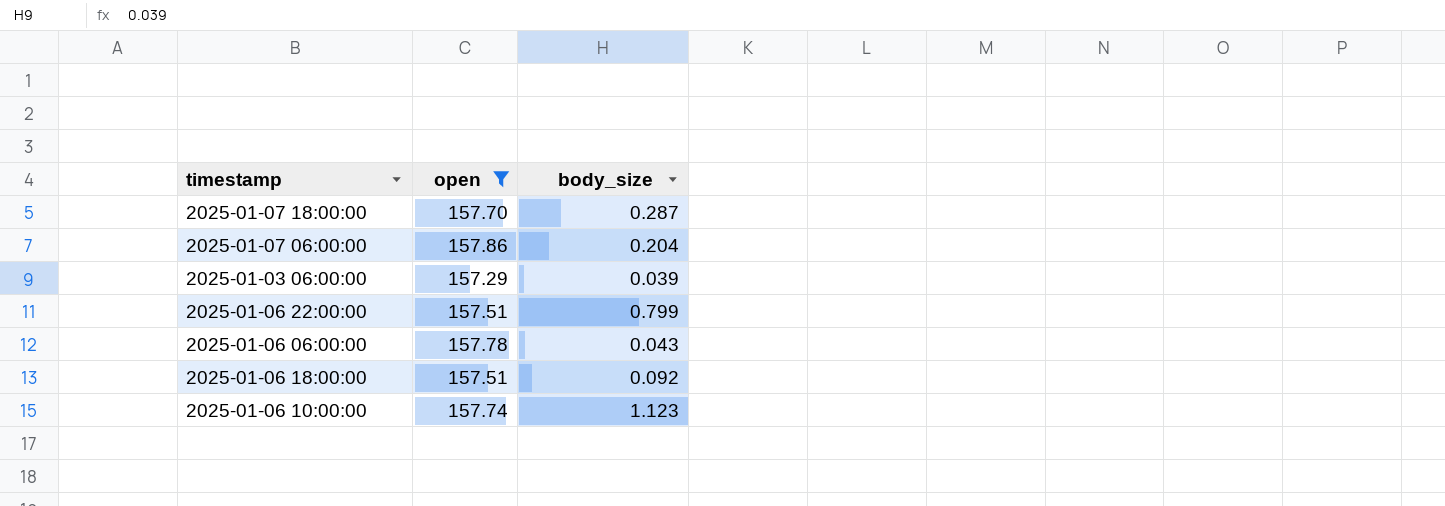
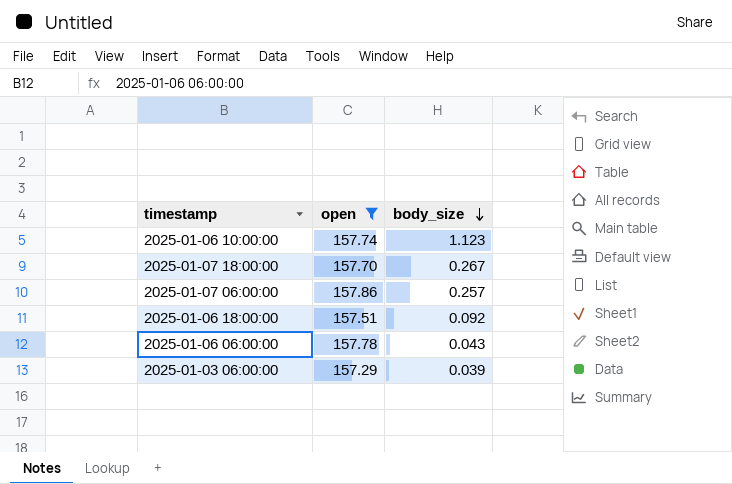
row order: none -> body_size descending
row 2025-01-06 22:00:00: 157.51 | 0.799 -> none
2025-01-07 18:00:00 | body_size: 0.287 -> 0.267
2025-01-07 06:00:00 | body_size: 0.204 -> 0.257

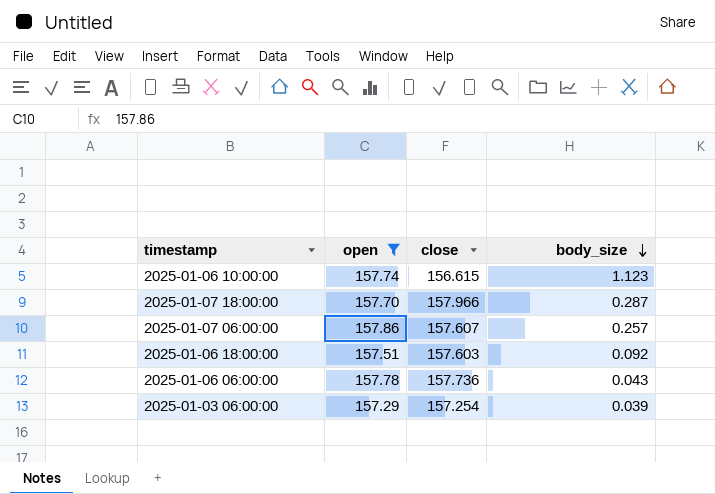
column close | position: none -> 3
2025-01-07 18:00:00 | body_size: 0.267 -> 0.287

